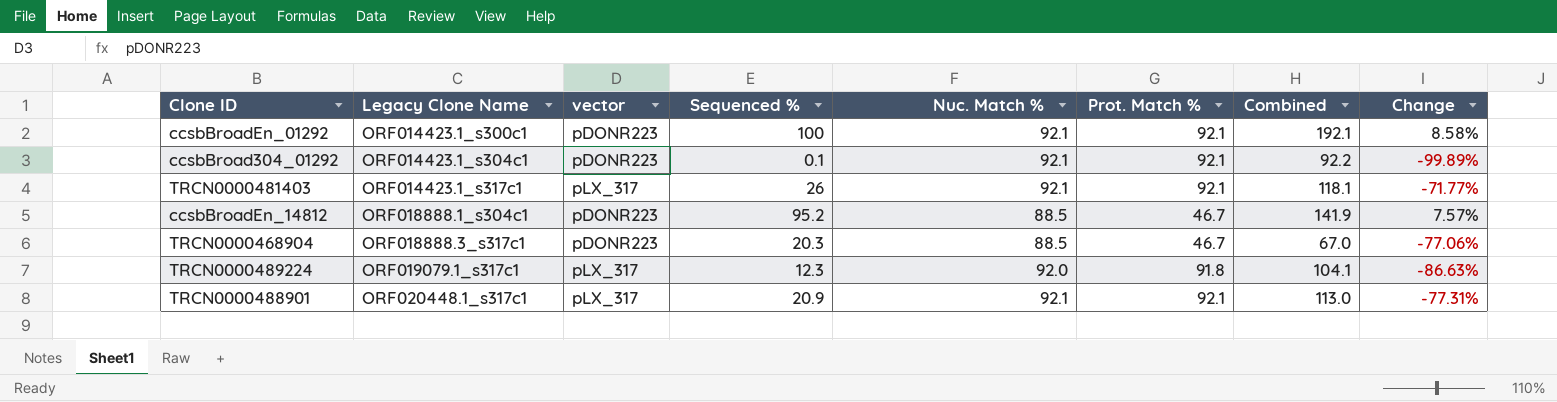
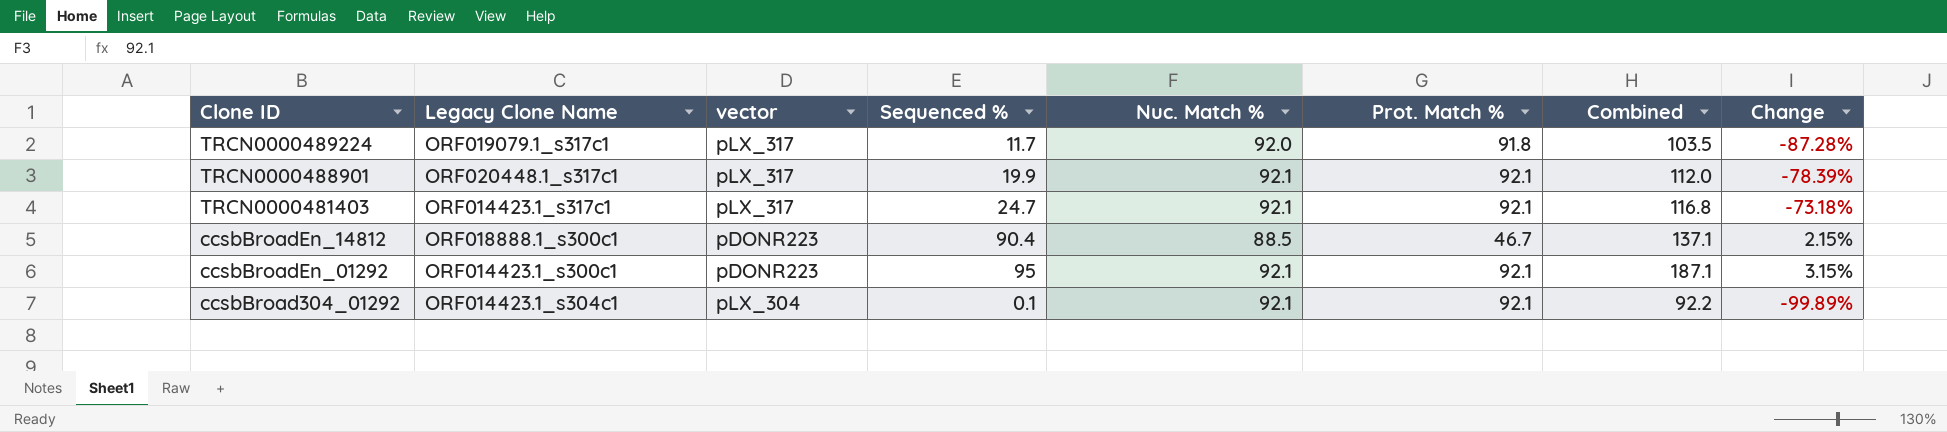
row order: Legacy Clone Name ascending -> Clone ID descending
row TRCN0000468904: ORF018888.3_s317c1 | pDONR223 | 20.3 | 88.5 | 46.7 | 67.0 | -77.06% -> none
TRCN0000489224 | Sequenced %: 12.3 -> 11.7
TRCN0000489224 | Combined: 104.1 -> 103.5
TRCN0000489224 | Change: -86.63% -> -87.28%
TRCN0000488901 | Sequenced %: 20.9 -> 19.9
TRCN0000488901 | Combined: 113.0 -> 112.0
TRCN0000488901 | Change: -77.31% -> -78.39%
TRCN0000481403 | Sequenced %: 26 -> 24.7
TRCN0000481403 | Combined: 118.1 -> 116.8
TRCN0000481403 | Change: -71.77% -> -73.18%
ccsbBroadEn_14812 | Legacy Clone Name: ORF018888.1_s304c1 -> ORF018888.1_s300c1
ccsbBroadEn_14812 | Sequenced %: 95.2 -> 90.4
ccsbBroadEn_14812 | Combined: 141.9 -> 137.1
ccsbBroadEn_14812 | Change: 7.57% -> 2.15%
ccsbBroadEn_01292 | Sequenced %: 100 -> 95
ccsbBroadEn_01292 | Combined: 192.1 -> 187.1
ccsbBroadEn_01292 | Change: 8.58% -> 3.15%
ccsbBroad304_01292 | vector: pDONR223 -> pLX_304

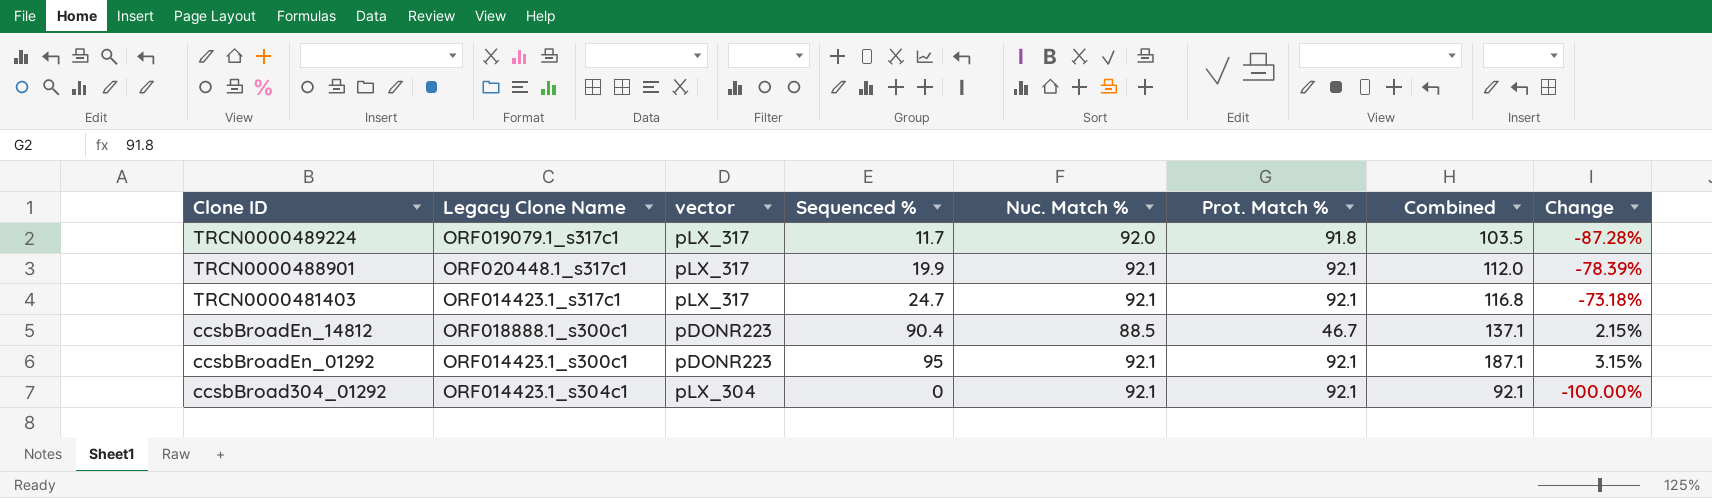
ccsbBroad304_01292 | Sequenced %: 0.1 -> 0
ccsbBroad304_01292 | Combined: 92.2 -> 92.1
ccsbBroad304_01292 | Change: -99.89% -> -100.00%

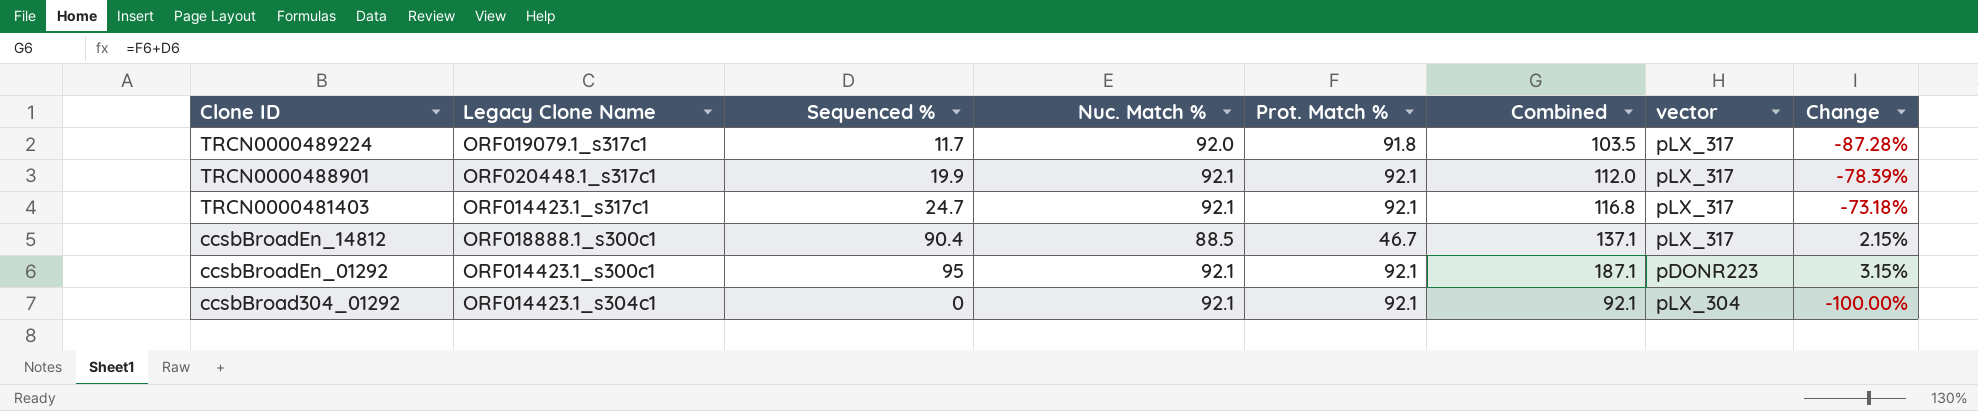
column vector | position: 3 -> 7
ccsbBroadEn_14812 | vector: pDONR223 -> pLX_317

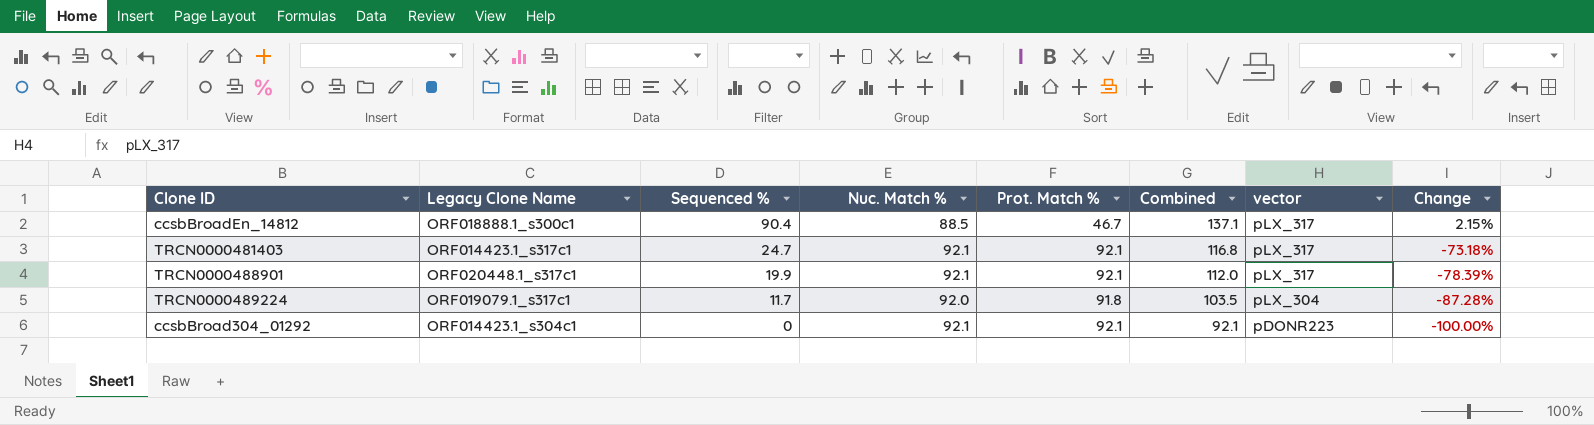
row order: Clone ID descending -> Sequenced % descending
row ccsbBroadEn_01292: ORF014423.1_s300c1 | 95 | 92.1 | 92.1 | 187.1 | pDONR223 | 3.15% -> none
TRCN0000489224 | vector: pLX_317 -> pLX_304
ccsbBroad304_01292 | vector: pLX_304 -> pDONR223

